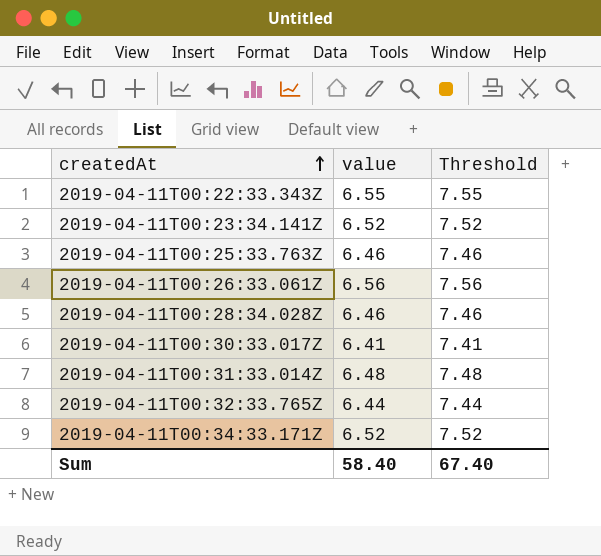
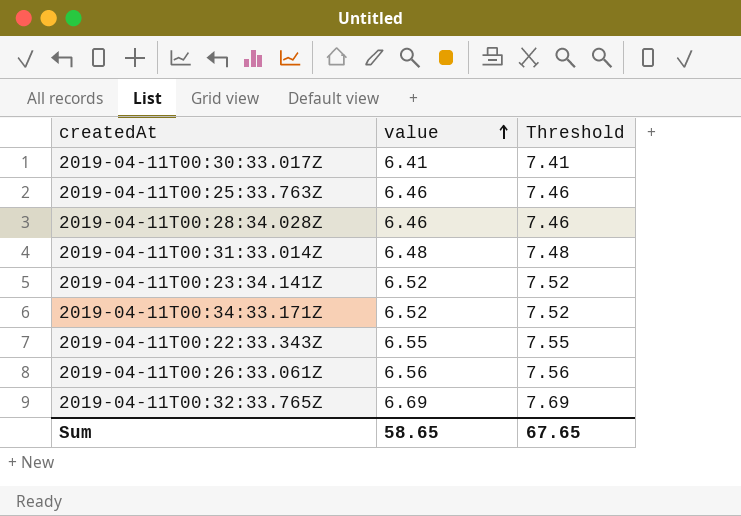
row order: createdAt ascending -> value ascending
2019-04-11T00:32:33.765Z | value: 6.44 -> 6.69
2019-04-11T00:32:33.765Z | Threshold: 7.44 -> 7.69
Sum | value: 58.40 -> 58.65
Sum | Threshold: 67.40 -> 67.65

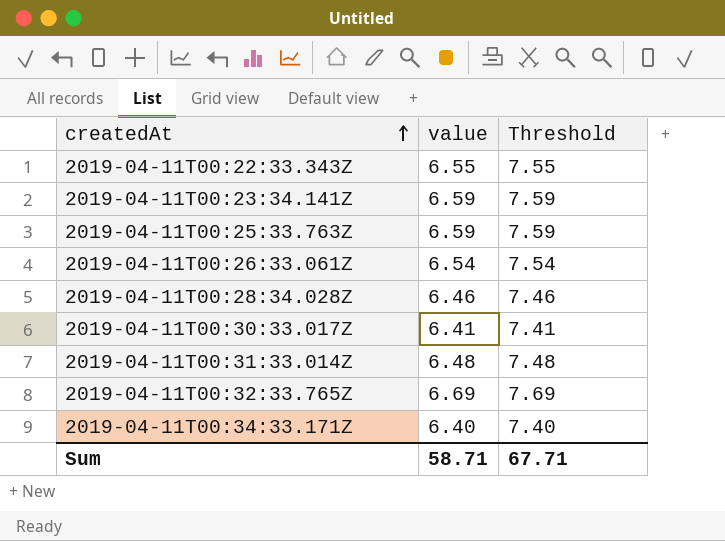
row order: value ascending -> createdAt ascending
2019-04-11T00:23:34.141Z | value: 6.52 -> 6.59
2019-04-11T00:23:34.141Z | Threshold: 7.52 -> 7.59
2019-04-11T00:25:33.763Z | value: 6.46 -> 6.59
2019-04-11T00:25:33.763Z | Threshold: 7.46 -> 7.59
2019-04-11T00:26:33.061Z | value: 6.56 -> 6.54
2019-04-11T00:26:33.061Z | Threshold: 7.56 -> 7.54
2019-04-11T00:34:33.171Z | value: 6.52 -> 6.40
2019-04-11T00:34:33.171Z | Threshold: 7.52 -> 7.40
Sum | value: 58.65 -> 58.71
Sum | Threshold: 67.65 -> 67.71

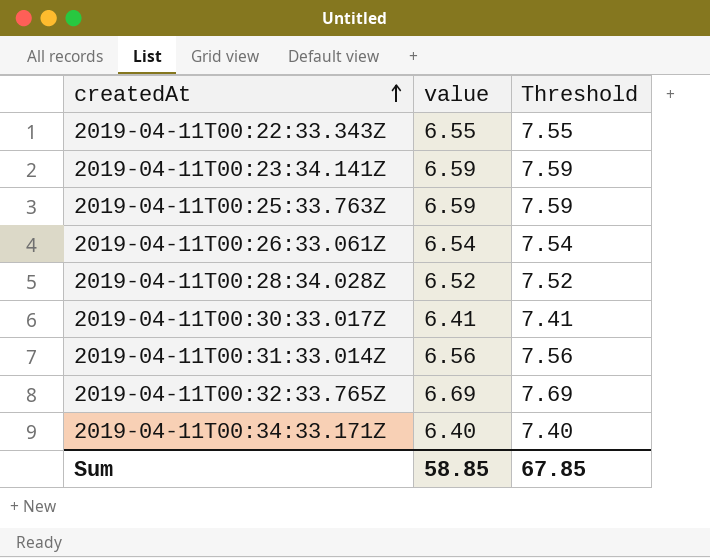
2019-04-11T00:28:34.028Z | value: 6.46 -> 6.52
2019-04-11T00:28:34.028Z | Threshold: 7.46 -> 7.52
2019-04-11T00:31:33.014Z | value: 6.48 -> 6.56
2019-04-11T00:31:33.014Z | Threshold: 7.48 -> 7.56
Sum | value: 58.71 -> 58.85
Sum | Threshold: 67.71 -> 67.85

